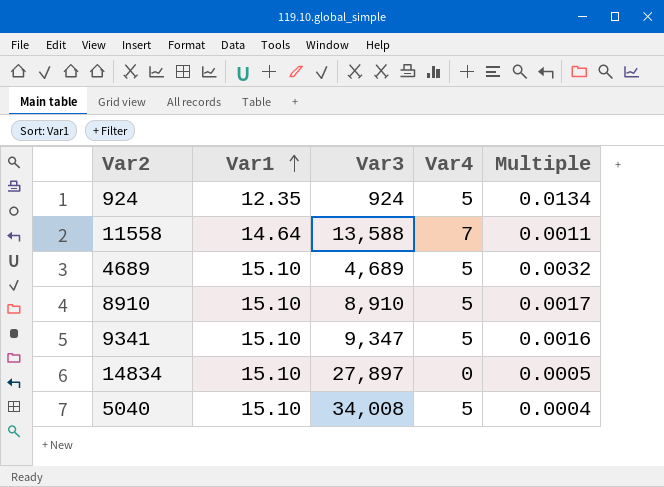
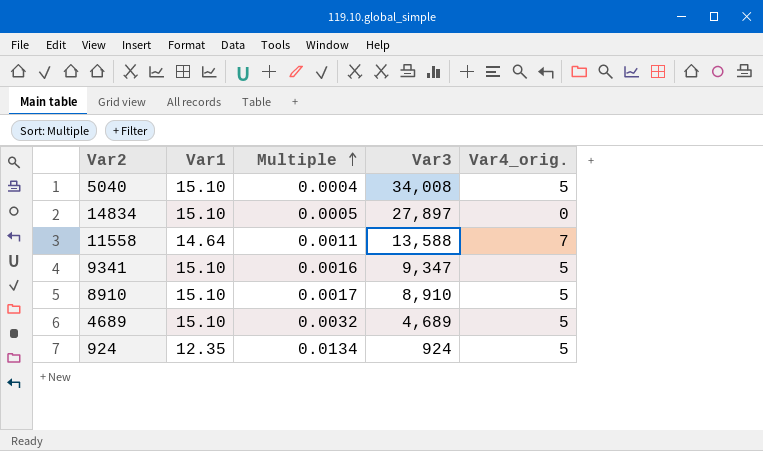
row order: Var1 ascending -> Multiple ascending
column Multiple | position: 5 -> 3
column name: Var4 -> Var4_orig.

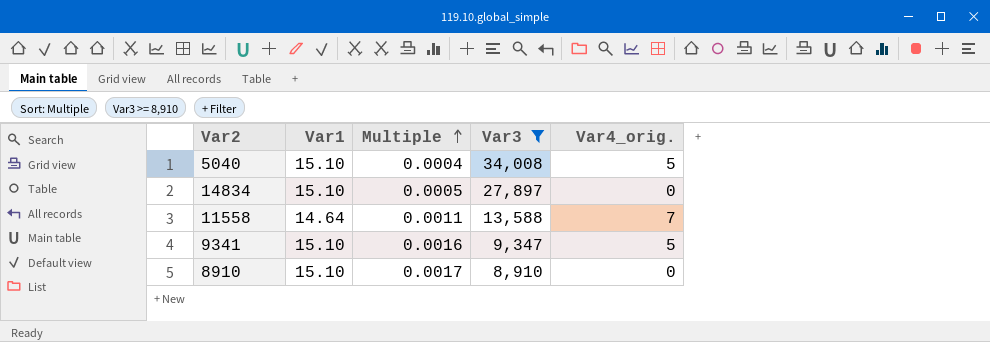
filter: none -> Var3 >= 8,910
8910 | Var4_orig.: 5 -> 0

